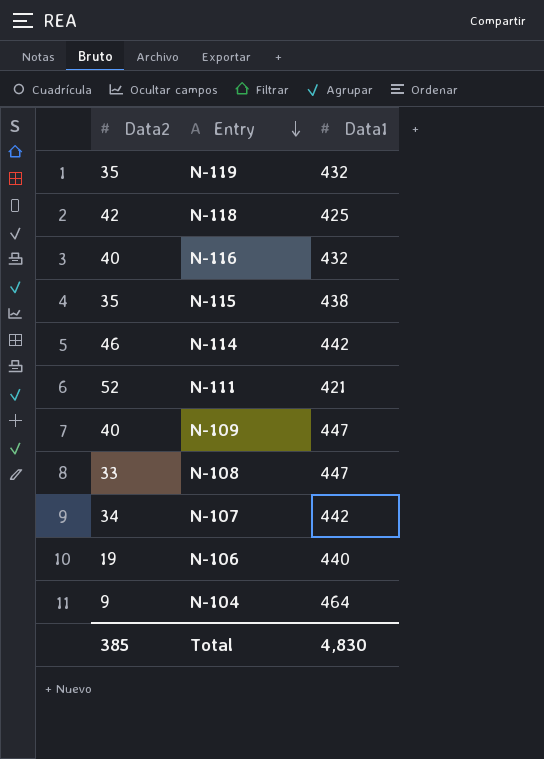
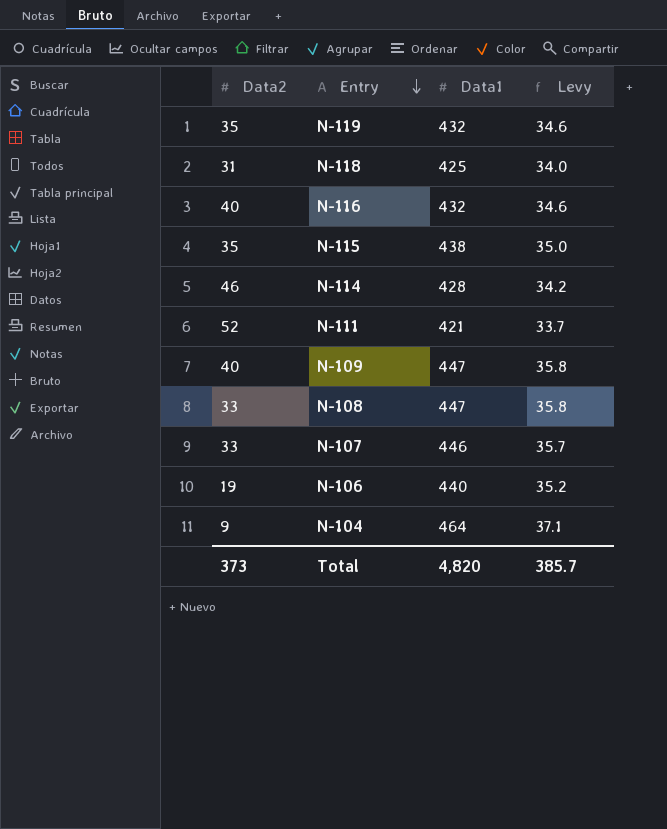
column Levy | formula: none -> [Data1] * 0.08
N-118 | Data2: 42 -> 31
N-114 | Data1: 442 -> 428
N-107 | Data2: 34 -> 33
N-107 | Data1: 442 -> 446
Total | Data2: 385 -> 373
Total | Data1: 4,830 -> 4,820

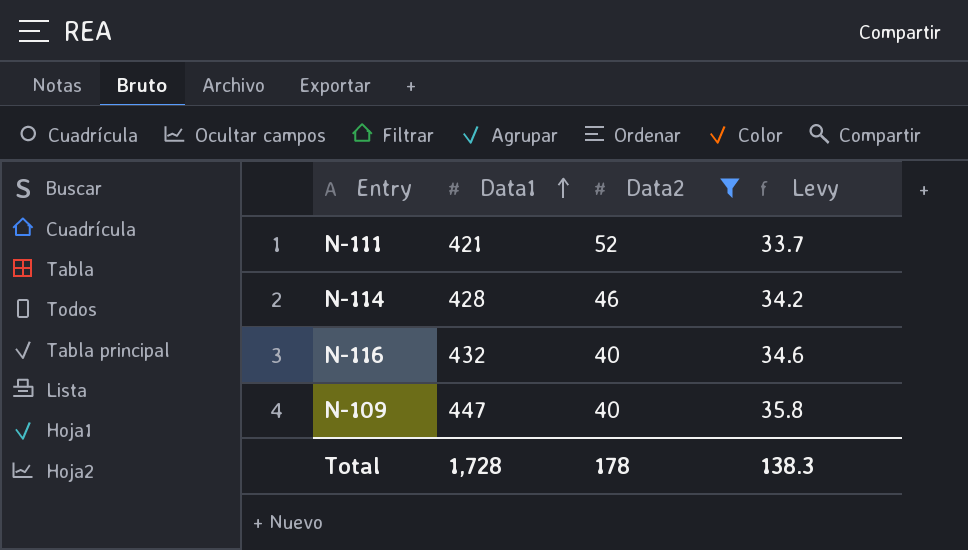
filter: none -> Data2 >= 40
row order: Entry descending -> Data1 ascending
column Data2 | position: 1 -> 3
Total | Data1: 4,820 -> 1,728
Total | Data2: 373 -> 178
Total | Levy: 385.7 -> 138.3

